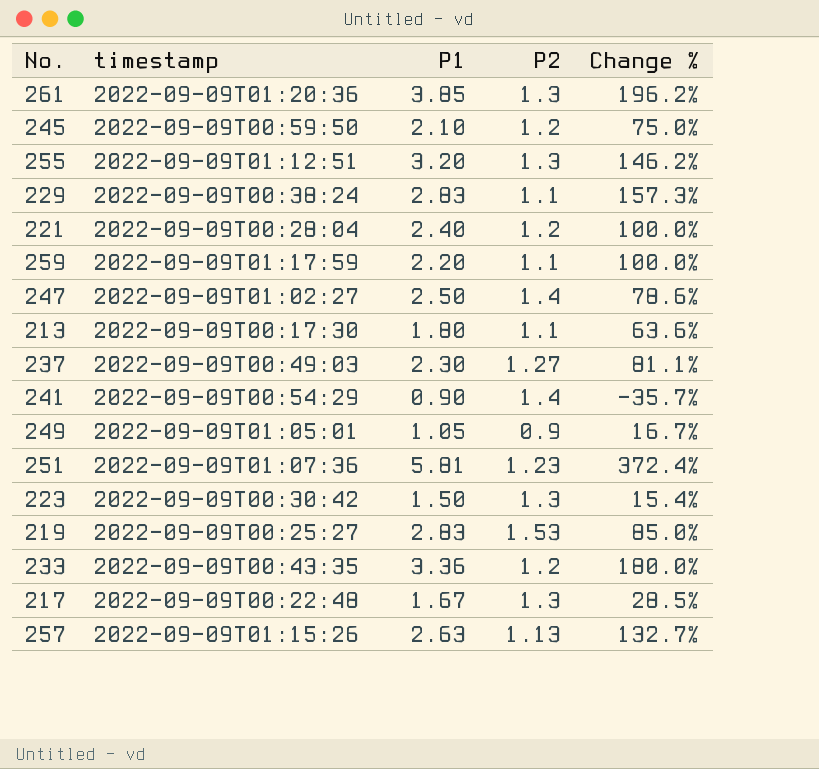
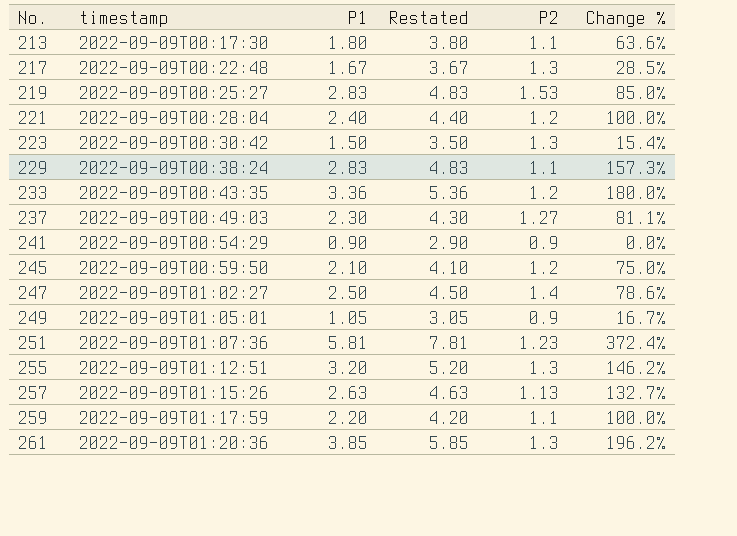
row order: none -> No. ascending
column Restated | formula: none -> [P1] + 2
241 | P2: 1.4 -> 0.9
241 | Change %: -35.7% -> 0.0%

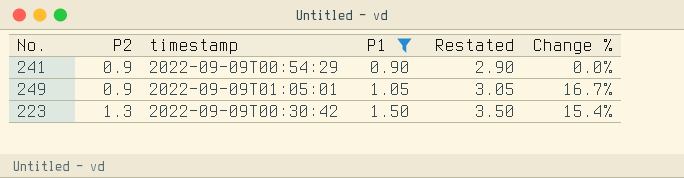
filter: none -> P1 <= 1.50
row order: No. ascending -> P2 ascending
column P2 | position: 5 -> 2

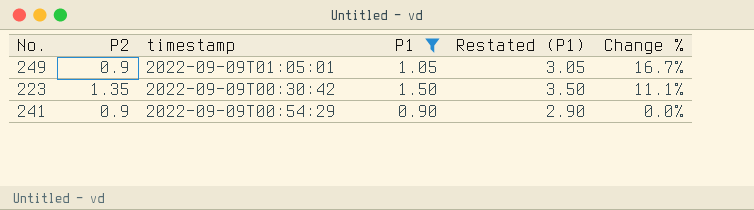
row order: P2 ascending -> Change % descending
column name: Restated -> Restated (P1)
223 | P2: 1.3 -> 1.35
223 | Change %: 15.4% -> 11.1%

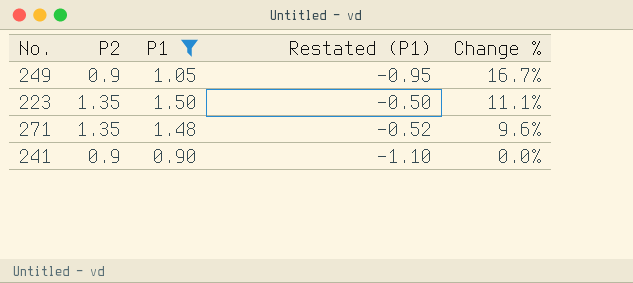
column timestamp | position: 3 -> none
column Restated (P1) | formula: [P1] + 2 -> [P1] - 2
row 271: none -> 1.35 | 1.48 | -0.52 | 9.6%

